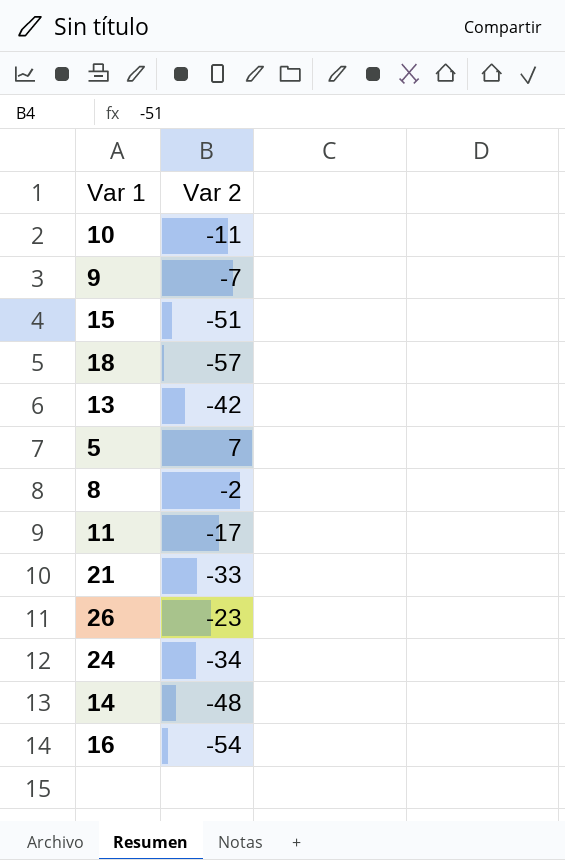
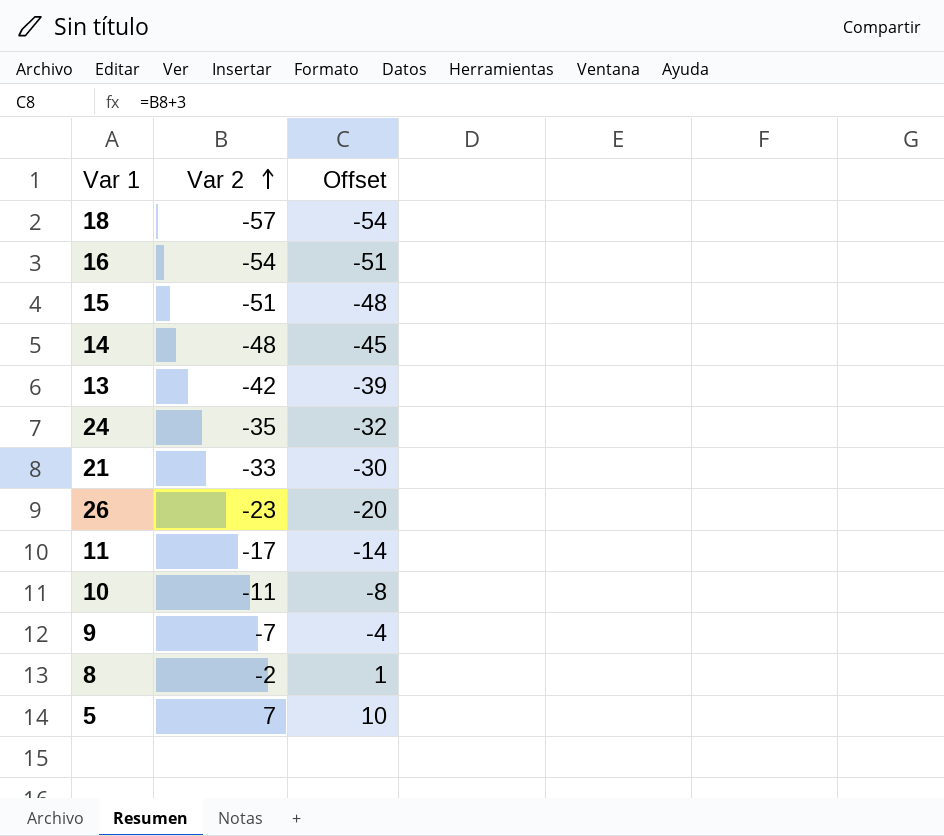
row order: none -> Var 2 ascending
column Offset | formula: none -> [Var 2] + 3
24 | Var 2: -34 -> -35

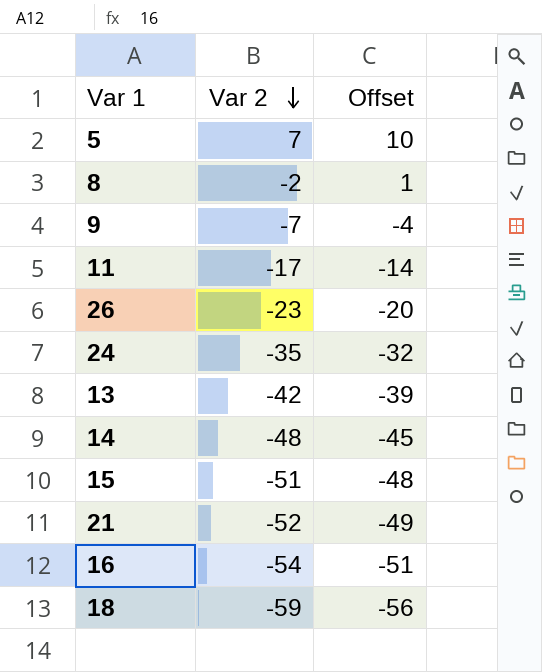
row order: Var 2 ascending -> Var 2 descending
row 10: -11 | -8 -> none
21 | Var 2: -33 -> -52
21 | Offset: -30 -> -49
18 | Var 2: -57 -> -59
18 | Offset: -54 -> -56

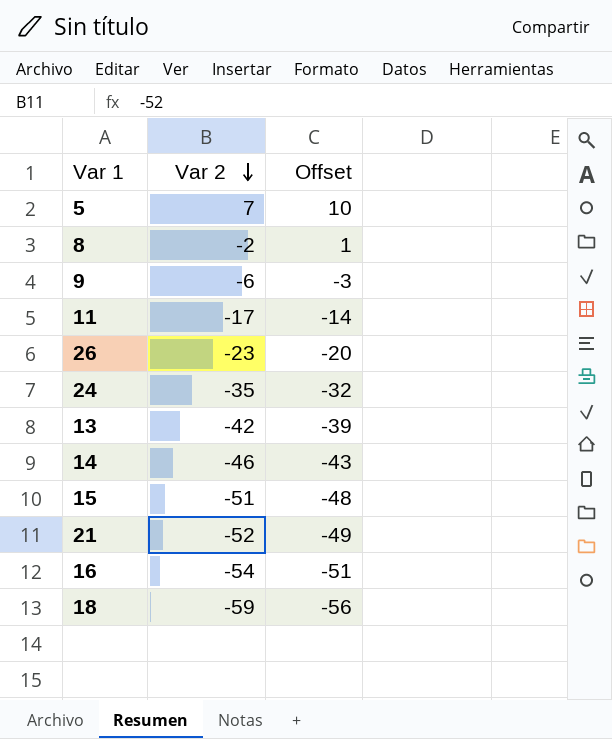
9 | Var 2: -7 -> -6
9 | Offset: -4 -> -3
14 | Var 2: -48 -> -46
14 | Offset: -45 -> -43

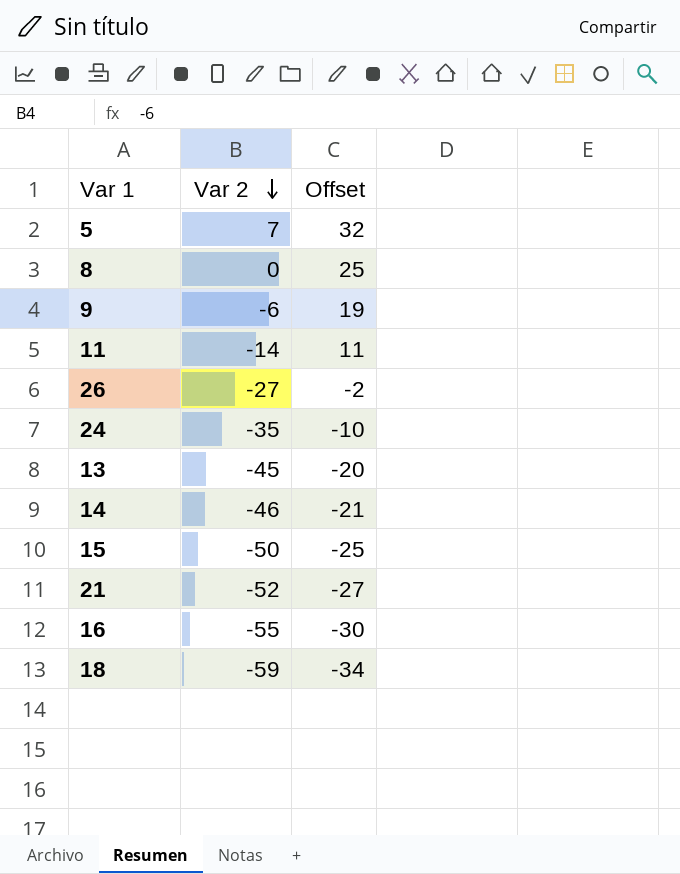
column Offset | formula: [Var 2] + 3 -> [Var 2] + 25
8 | Var 2: -2 -> 0
11 | Var 2: -17 -> -14
26 | Var 2: -23 -> -27
13 | Var 2: -42 -> -45
15 | Var 2: -51 -> -50
16 | Var 2: -54 -> -55

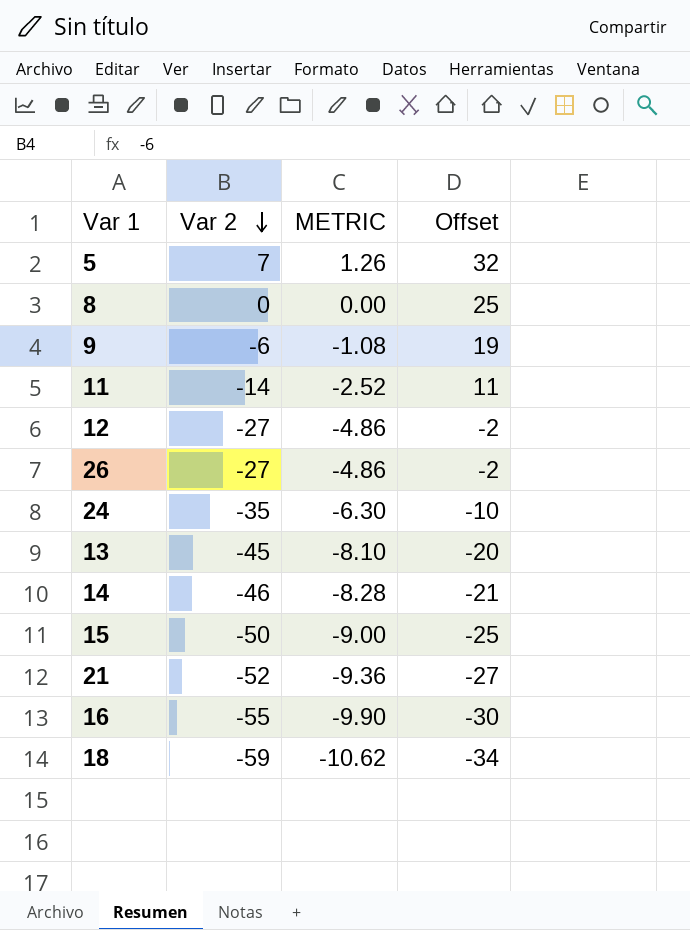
column METRIC | formula: none -> [Var 2] * 0.18
row 12: none -> -27 | -4.86 | -2

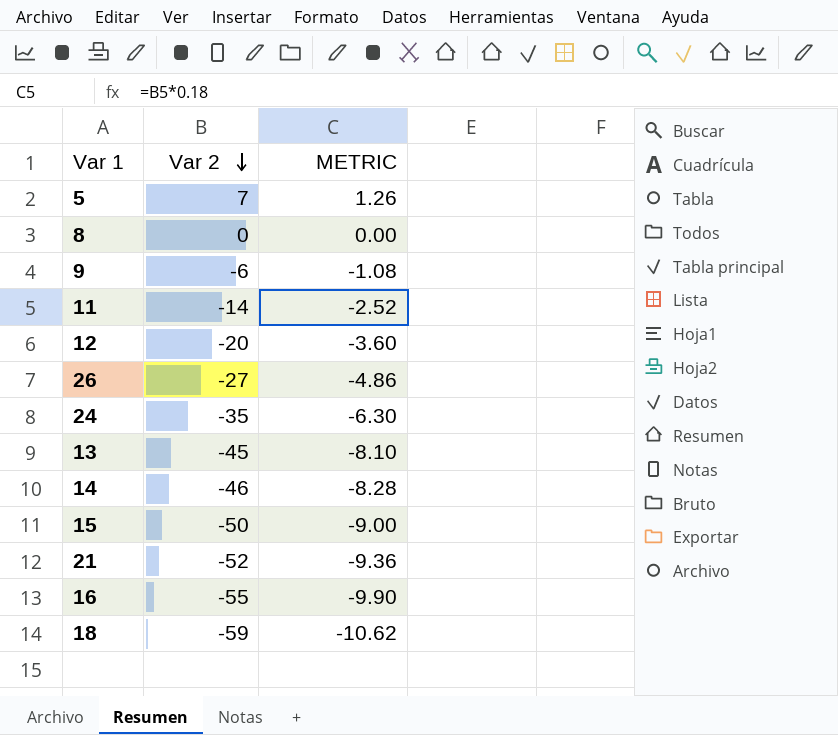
column Offset | formula: [Var 2] + 25 -> none
12 | Var 2: -27 -> -20
12 | METRIC: -4.86 -> -3.60

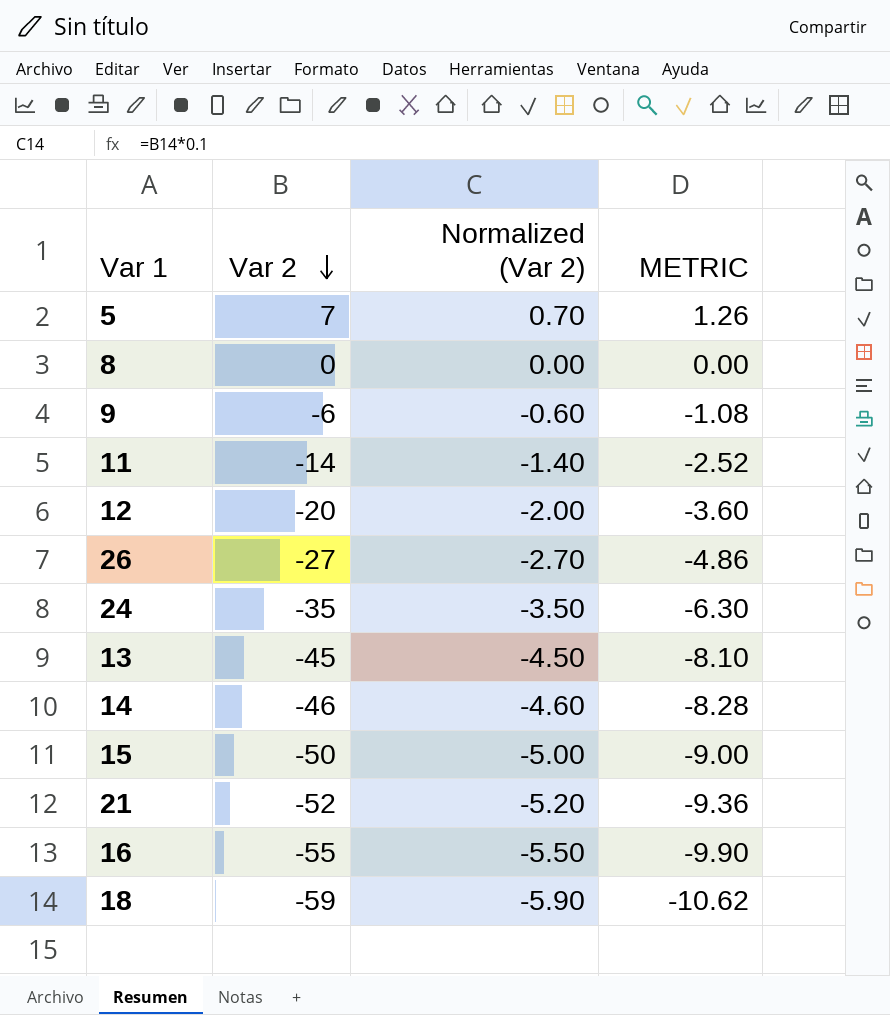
column Normalized (Var 2) | formula: none -> [Var 2] * 0.1

